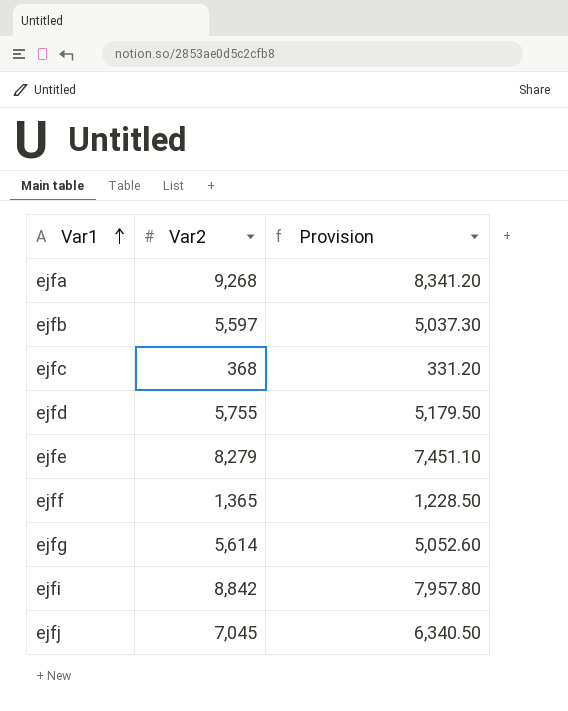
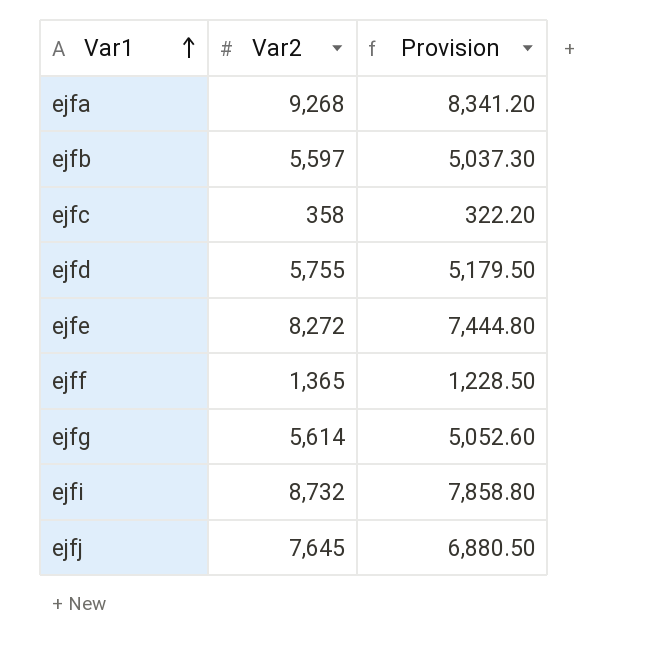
ejfc | Var2: 368 -> 358
ejfc | Provision: 331.20 -> 322.20
ejfe | Var2: 8,279 -> 8,272
ejfe | Provision: 7,451.10 -> 7,444.80
ejfi | Var2: 8,842 -> 8,732
ejfi | Provision: 7,957.80 -> 7,858.80
ejfj | Var2: 7,045 -> 7,645
ejfj | Provision: 6,340.50 -> 6,880.50

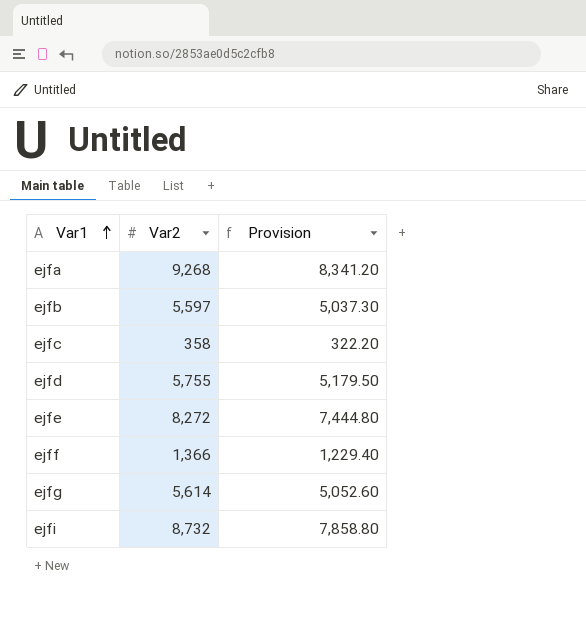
row ejfj: 7,645 | 6,880.50 -> none
ejff | Var2: 1,365 -> 1,366
ejff | Provision: 1,228.50 -> 1,229.40

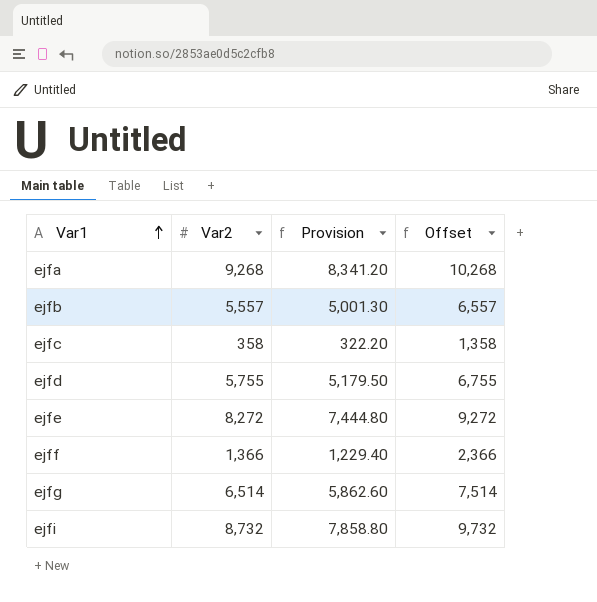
column Offset | formula: none -> [Var2] + 1000
ejfb | Var2: 5,597 -> 5,557
ejfb | Provision: 5,037.30 -> 5,001.30
ejfg | Var2: 5,614 -> 6,514
ejfg | Provision: 5,052.60 -> 5,862.60

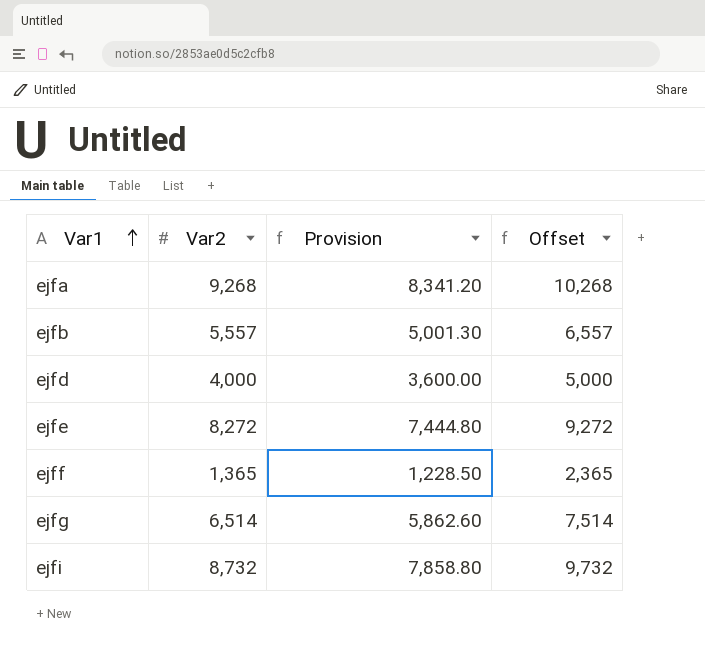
row ejfc: 358 | 322.20 | 1,358 -> none
ejfd | Var2: 5,755 -> 4,000
ejfd | Provision: 5,179.50 -> 3,600.00
ejfd | Offset: 6,755 -> 5,000
ejff | Var2: 1,366 -> 1,365
ejff | Provision: 1,229.40 -> 1,228.50
ejff | Offset: 2,366 -> 2,365

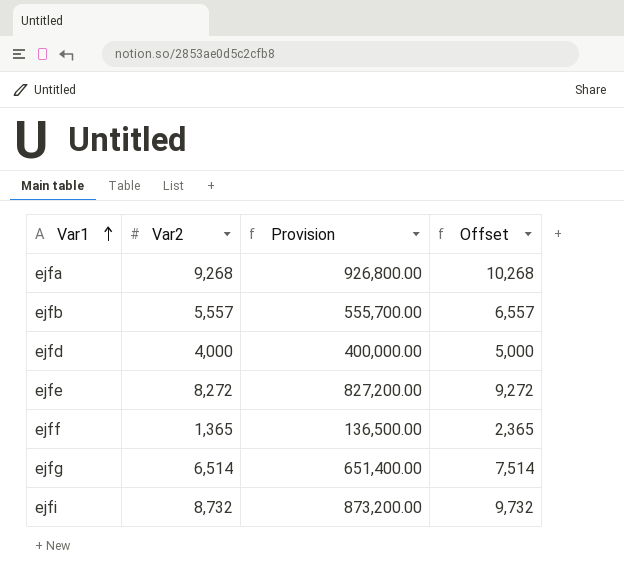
column Provision | formula: [Var2] * 0.9 -> [Var2] * 100

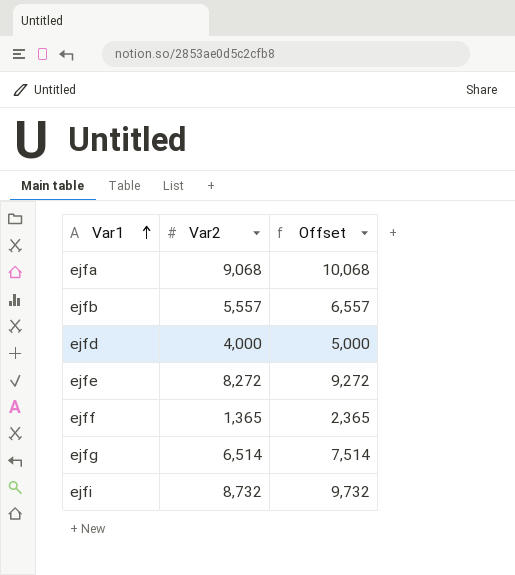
column Provision | formula: [Var2] * 100 -> none
ejfa | Var2: 9,268 -> 9,068
ejfa | Offset: 10,268 -> 10,068

